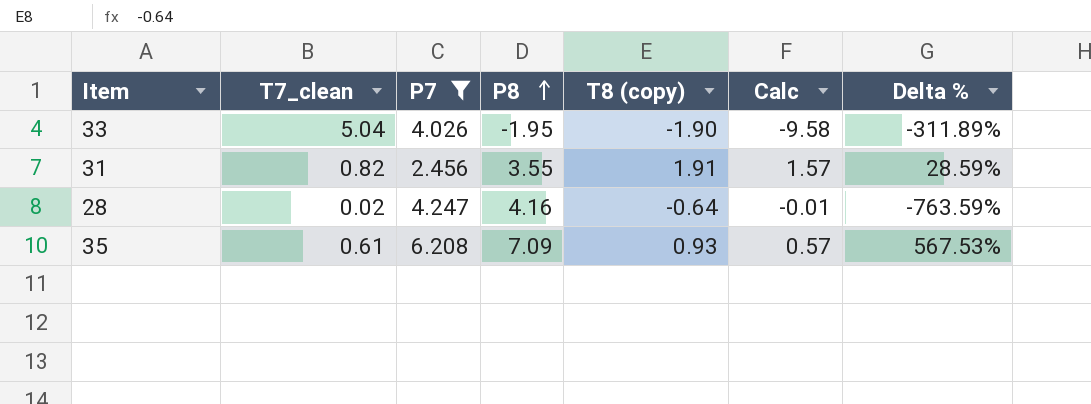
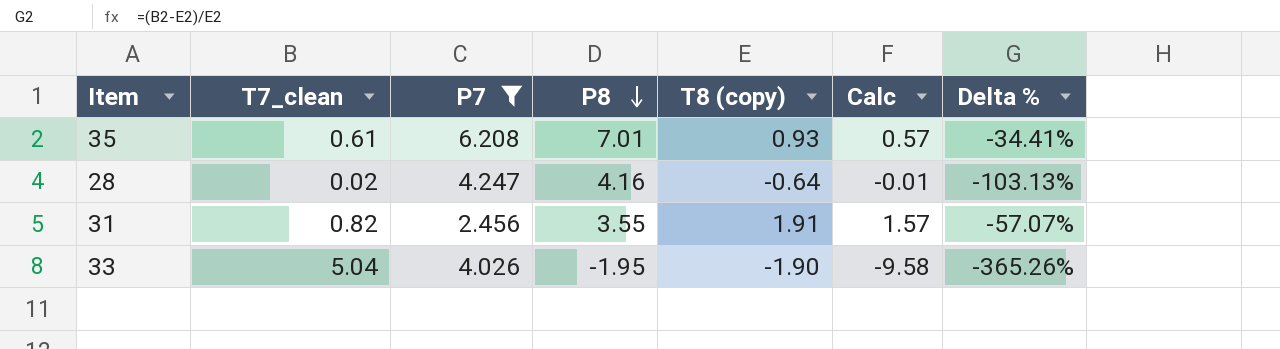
row order: P8 ascending -> P8 descending
column Delta % | formula: ([P7] - [T8 (copy)]) / [T8 (copy)] -> ([T7_clean] - [T8 (copy)]) / [T8 (copy)]
35 | P8: 7.09 -> 7.01

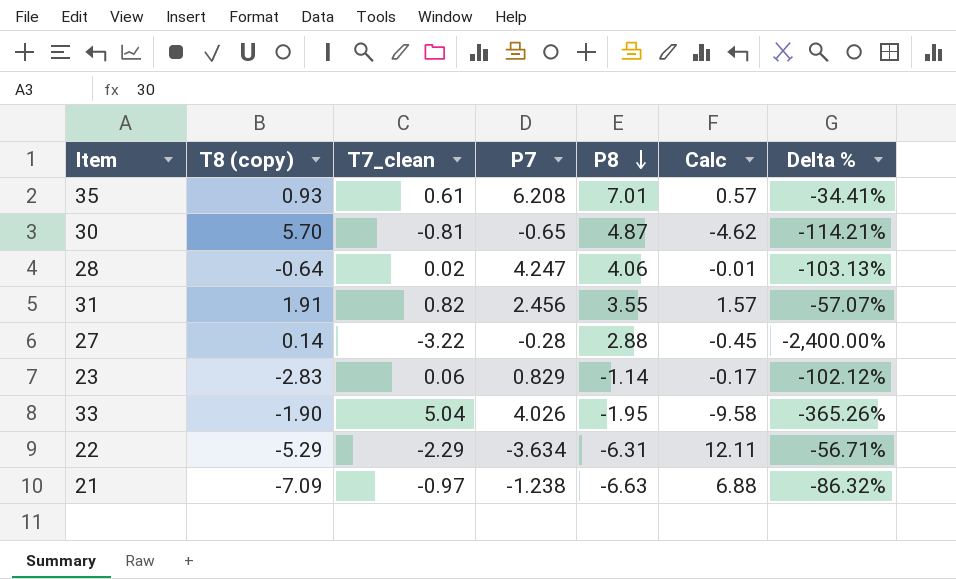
filter: P7 >= 2.456 -> none
column T8 (copy) | position: 5 -> 2
28 | P8: 4.16 -> 4.06

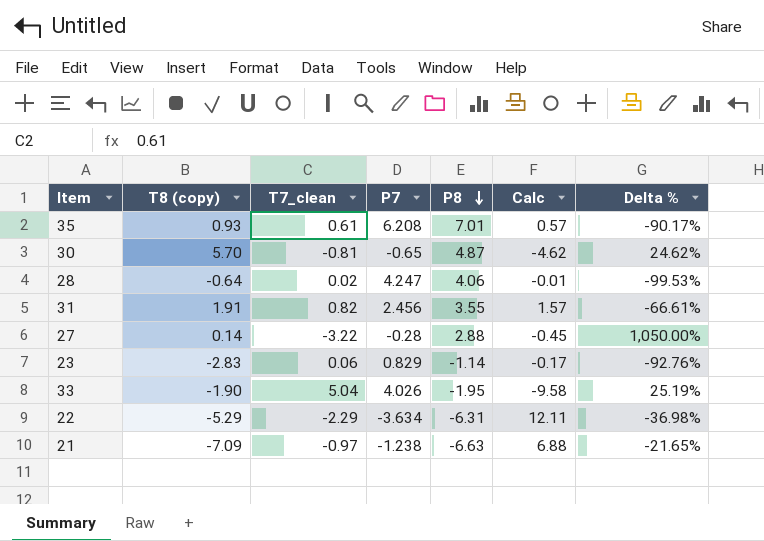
column Delta % | formula: ([T7_clean] - [T8 (copy)]) / [T8 (copy)] -> ([T7_clean] - [P7]) / [P7]

